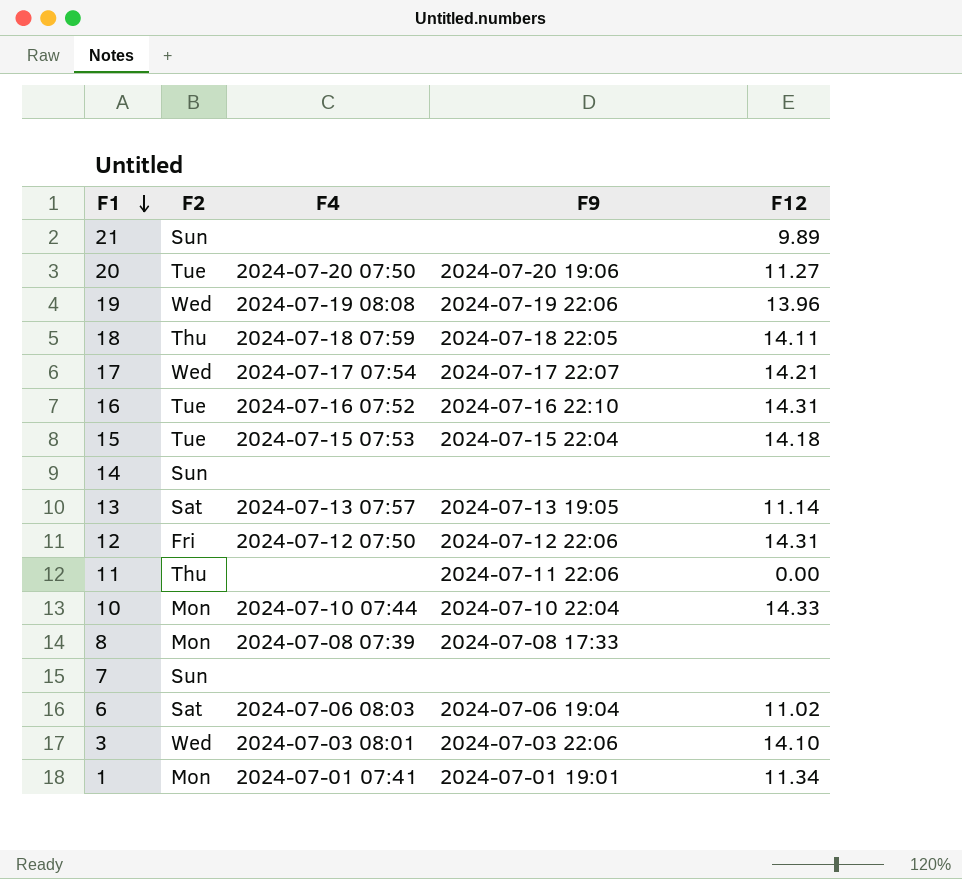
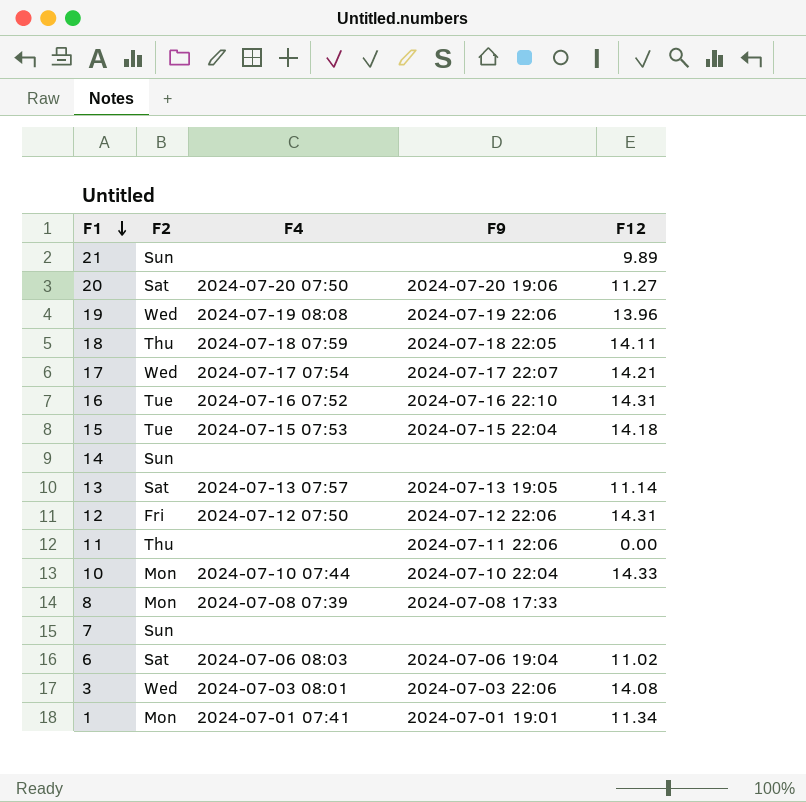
20 | F2: Tue -> Sat
3 | F12: 14.10 -> 14.08

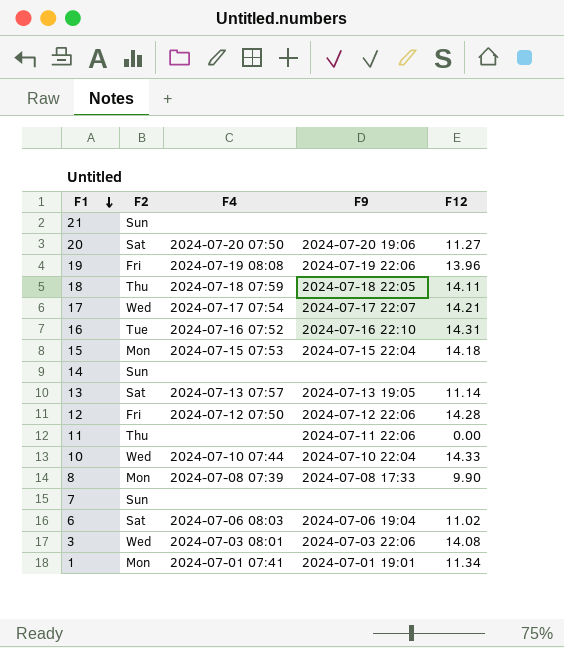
21 | F12: 9.89 -> none
19 | F2: Wed -> Fri
15 | F2: Tue -> Mon
12 | F12: 14.31 -> 14.28
10 | F2: Mon -> Wed
8 | F12: none -> 9.90

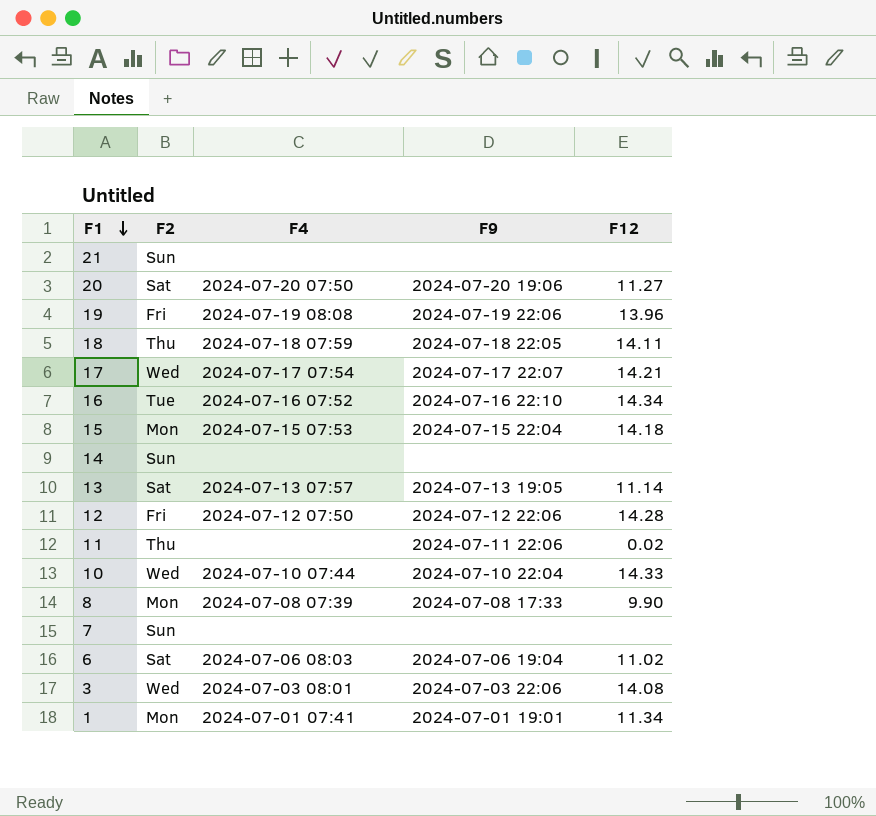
16 | F12: 14.31 -> 14.34
11 | F12: 0.00 -> 0.02

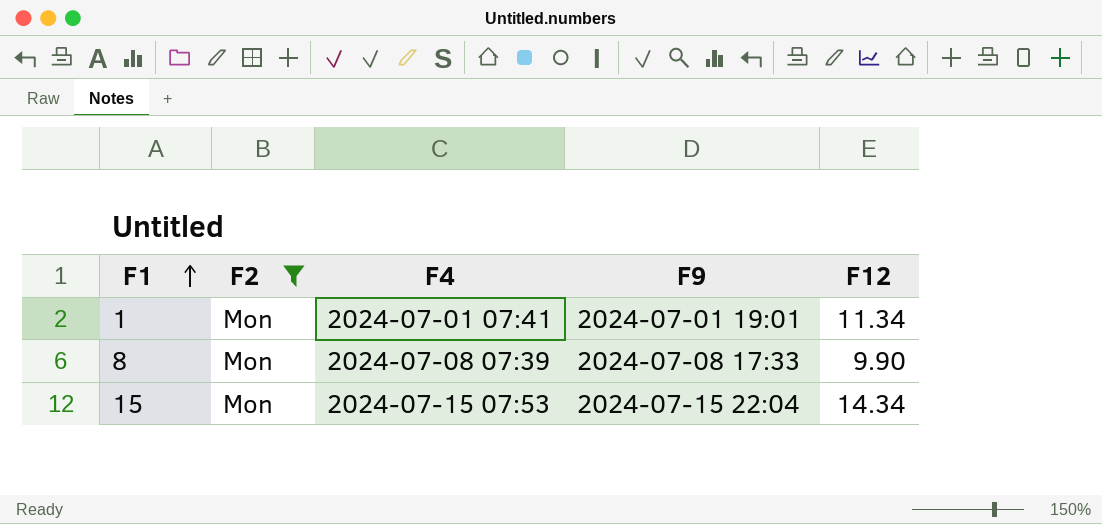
filter: none -> F2 = Mon
row order: F1 descending -> F1 ascending
15 | F12: 14.18 -> 14.34

